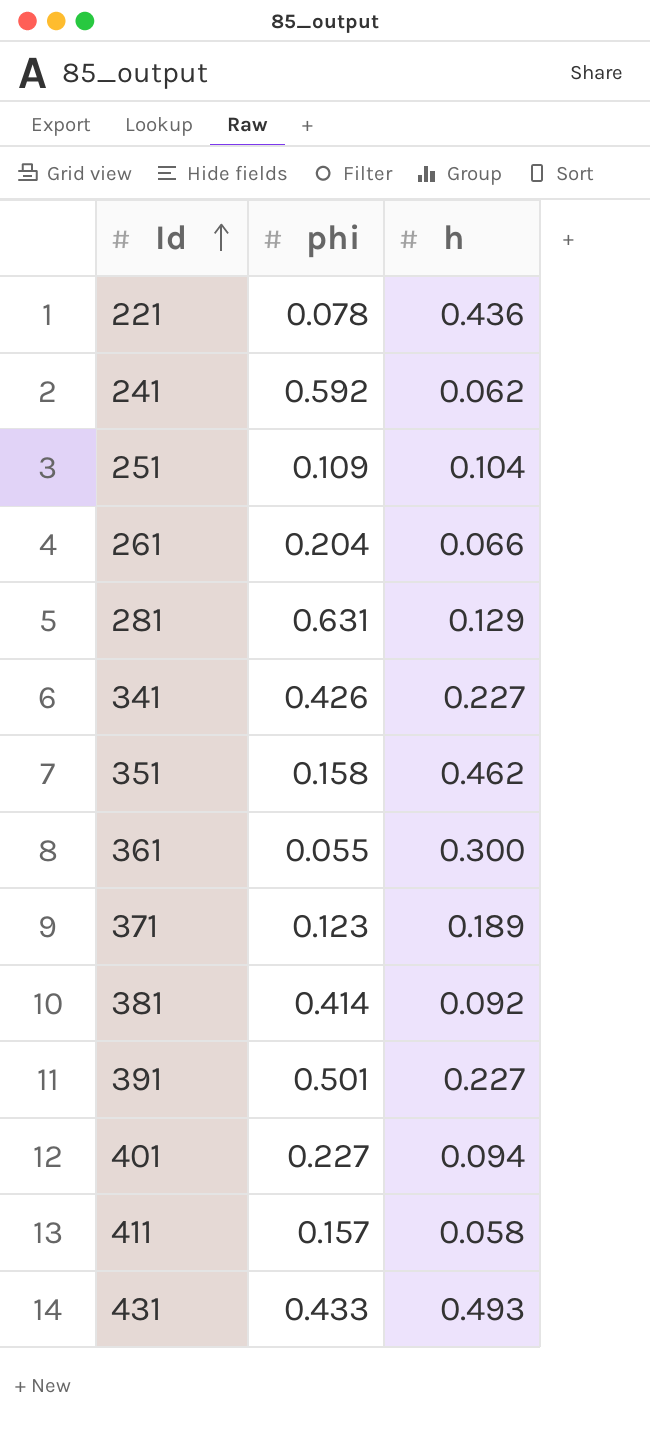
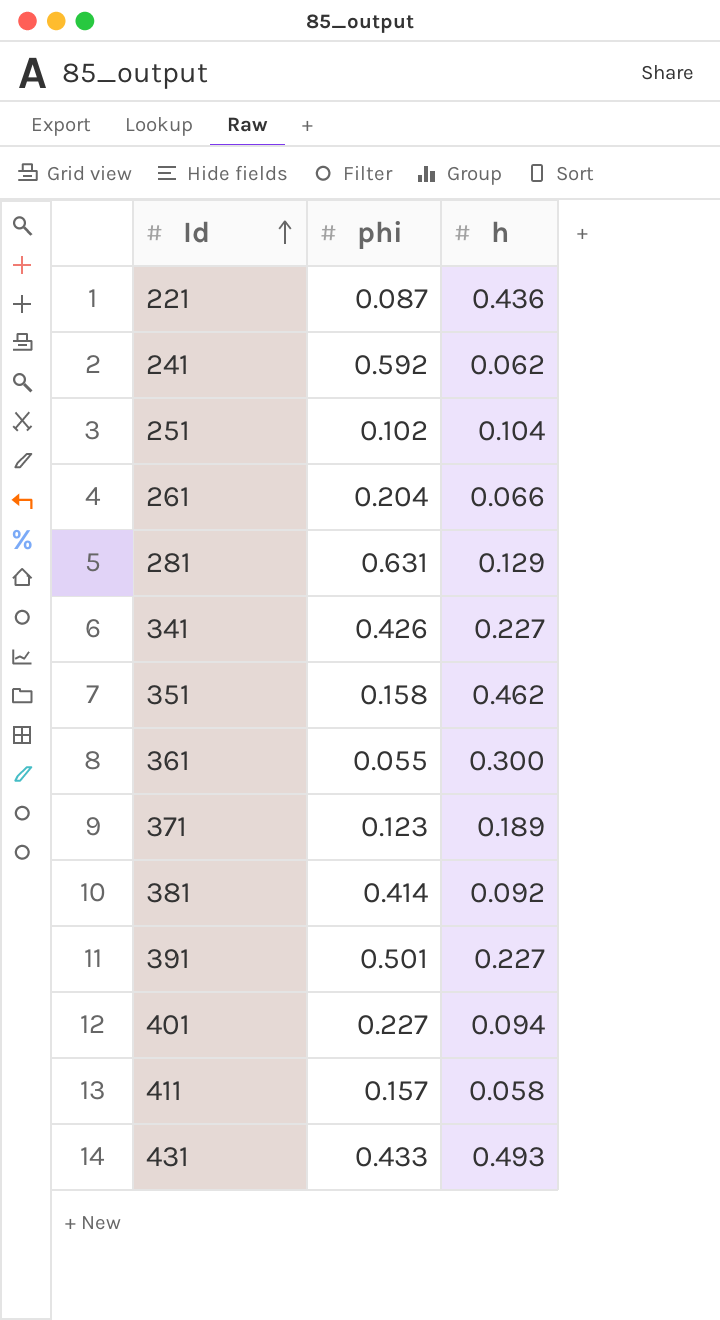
221 | phi: 0.078 -> 0.087
251 | phi: 0.109 -> 0.102

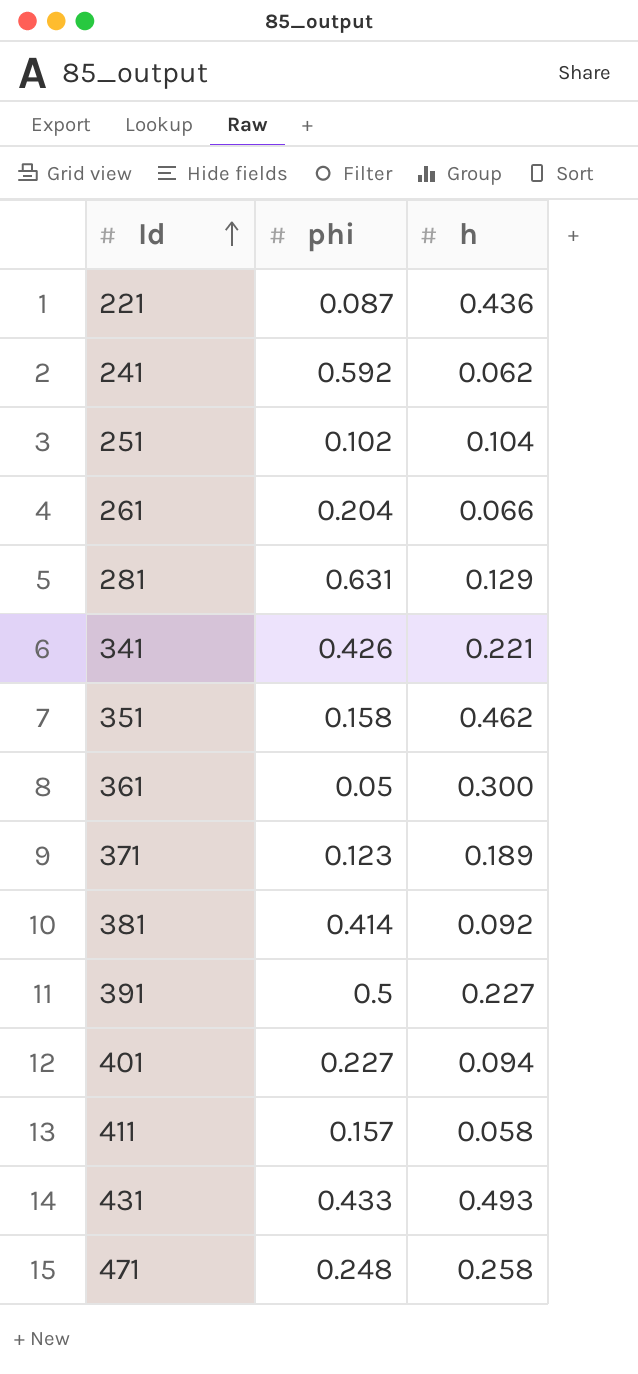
341 | h: 0.227 -> 0.221
361 | phi: 0.055 -> 0.05
391 | phi: 0.501 -> 0.5
row 471: none -> 0.248 | 0.258

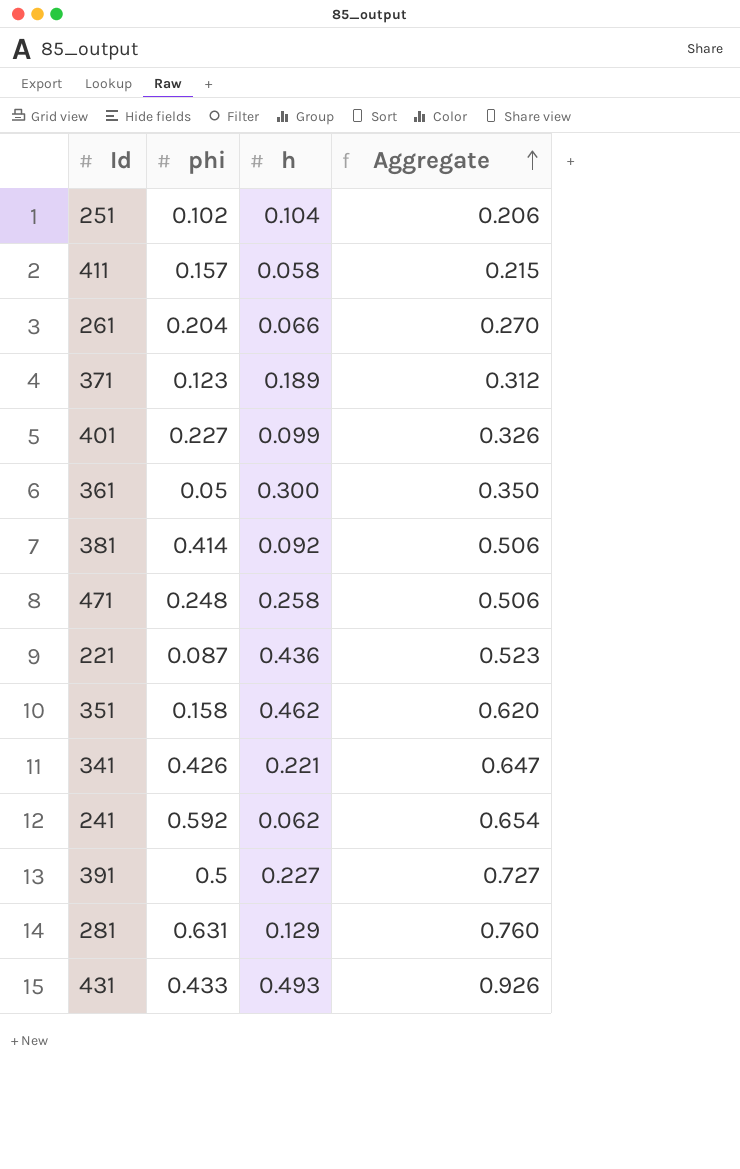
row order: Id ascending -> Aggregate ascending
column Aggregate | formula: none -> [phi] + [h]
401 | h: 0.094 -> 0.099

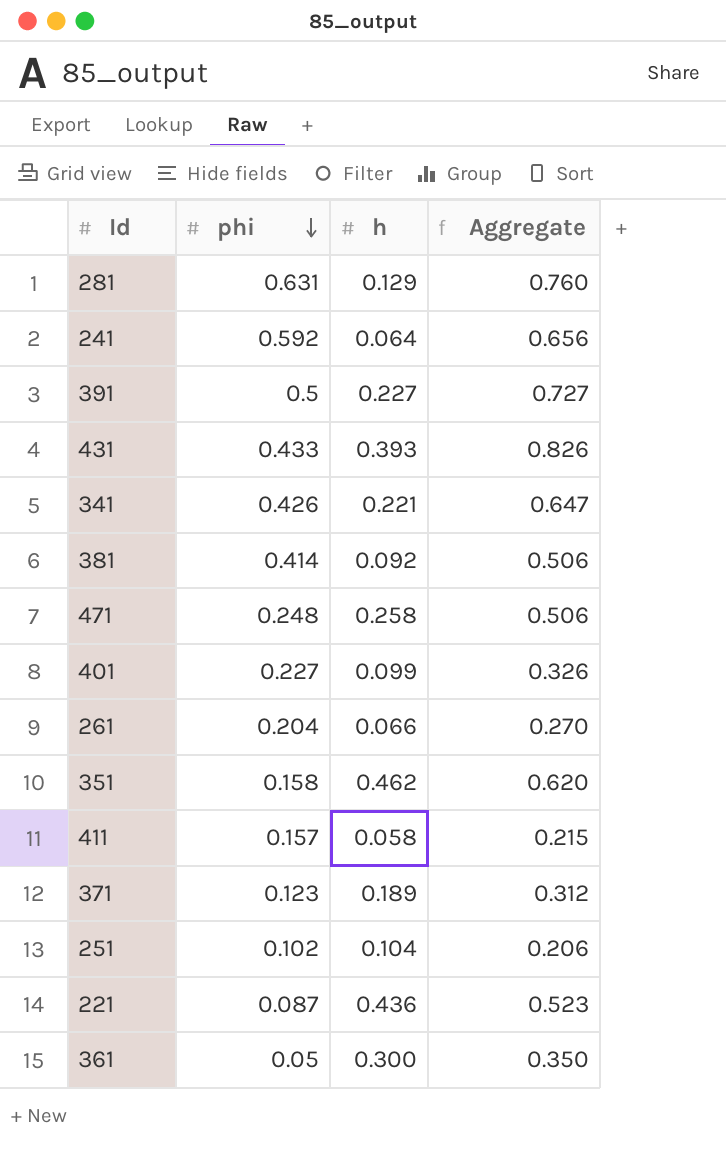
row order: Aggregate ascending -> phi descending
241 | h: 0.062 -> 0.064
241 | Aggregate: 0.654 -> 0.656
431 | h: 0.493 -> 0.393
431 | Aggregate: 0.926 -> 0.826

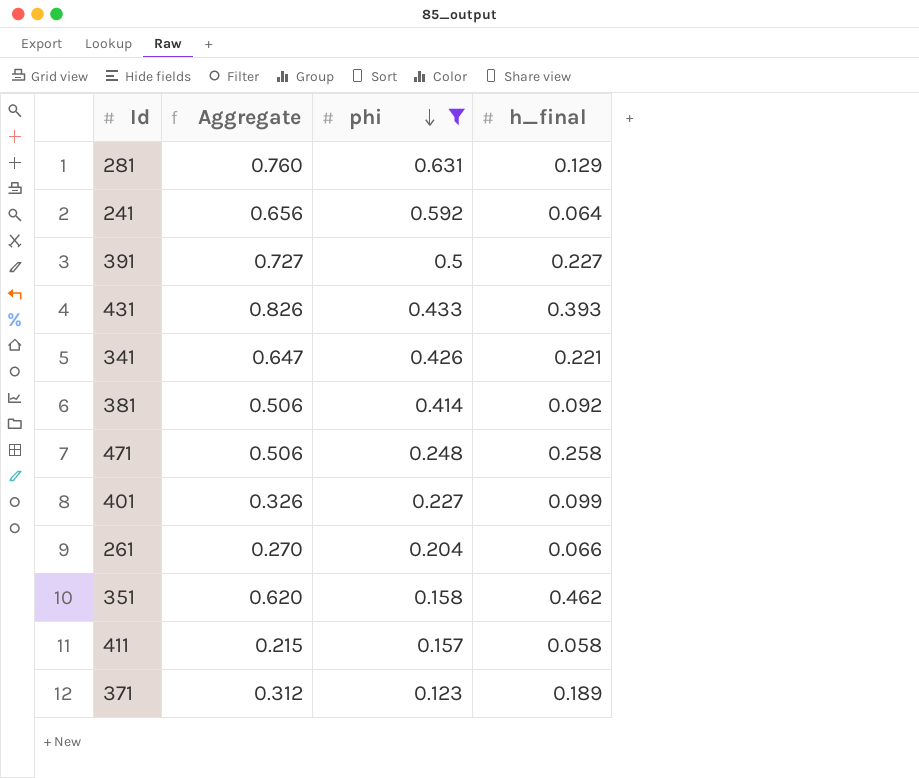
filter: none -> phi >= 0.123
column Aggregate | position: 4 -> 2
column name: h -> h_final

